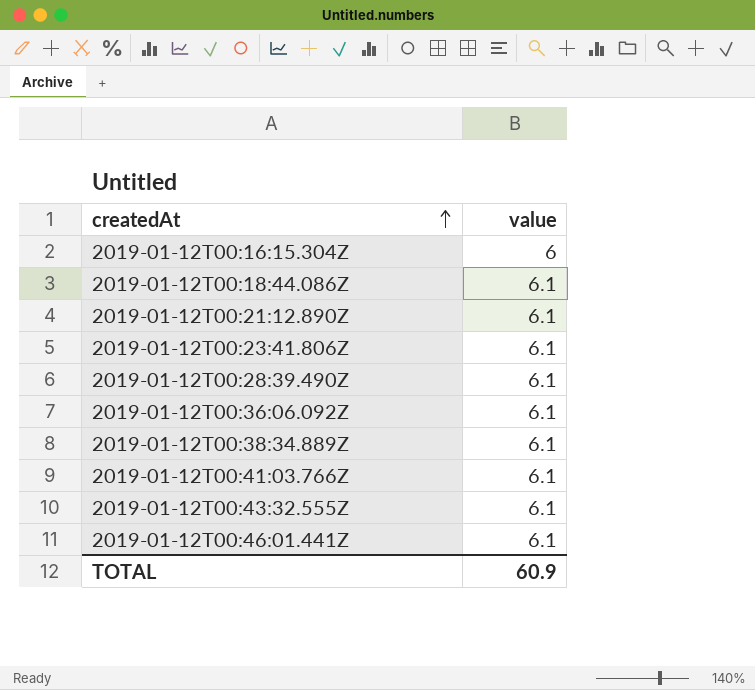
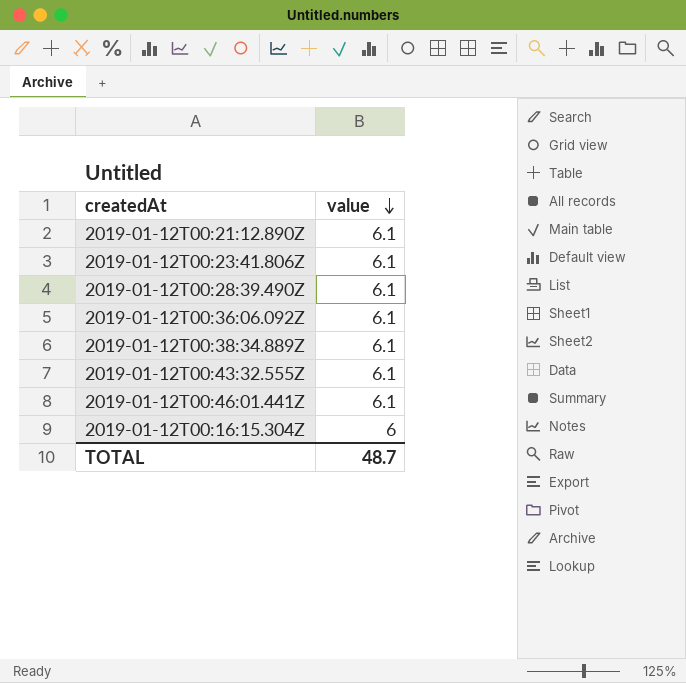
row order: createdAt ascending -> value descending
row 2019-01-12T00:18:44.086Z: 6.1 -> none
row 2019-01-12T00:41:03.766Z: 6.1 -> none
TOTAL | value: 60.9 -> 48.7

